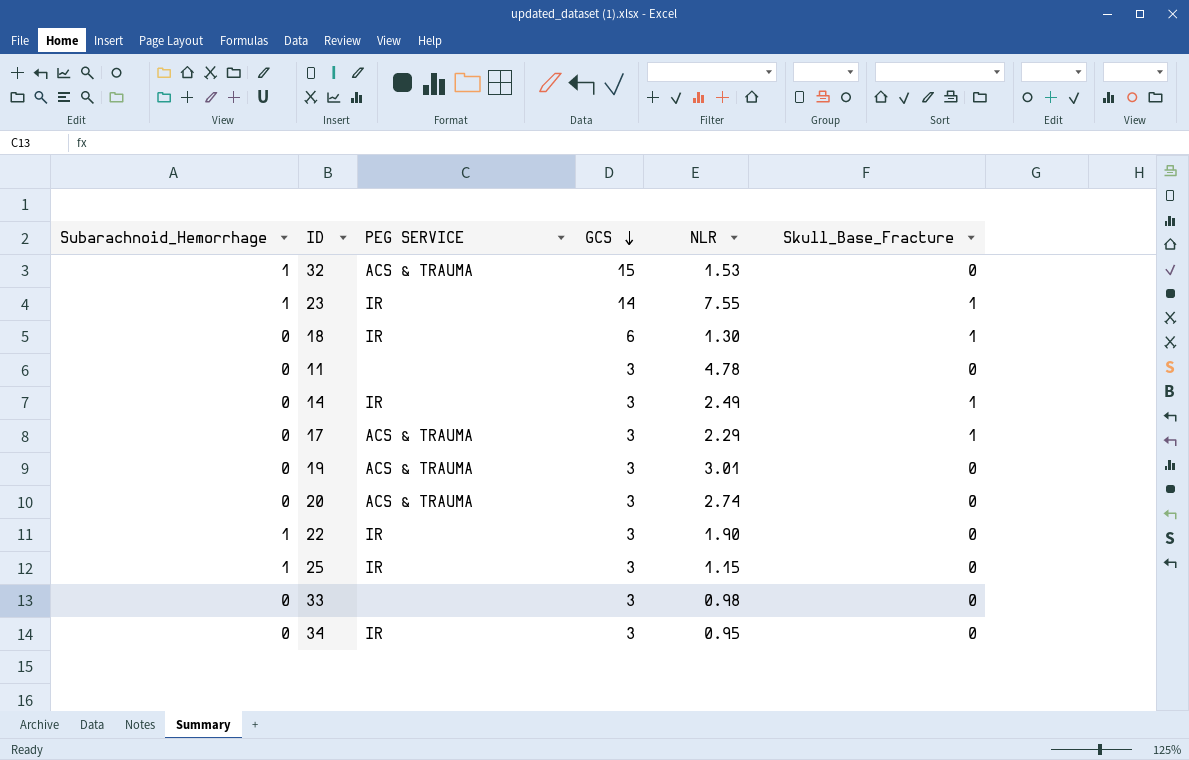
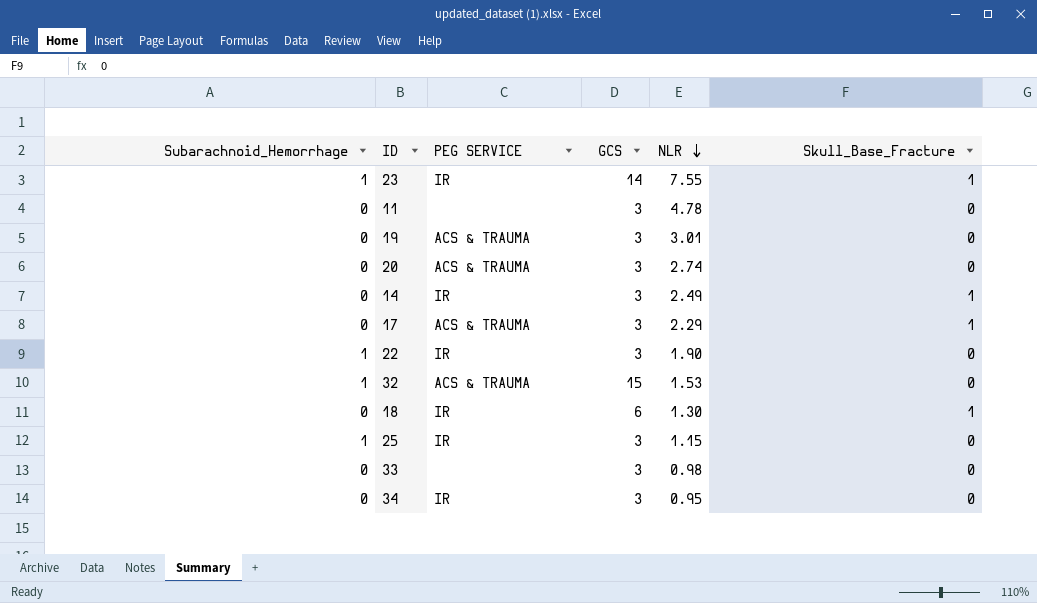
row order: GCS descending -> NLR descending

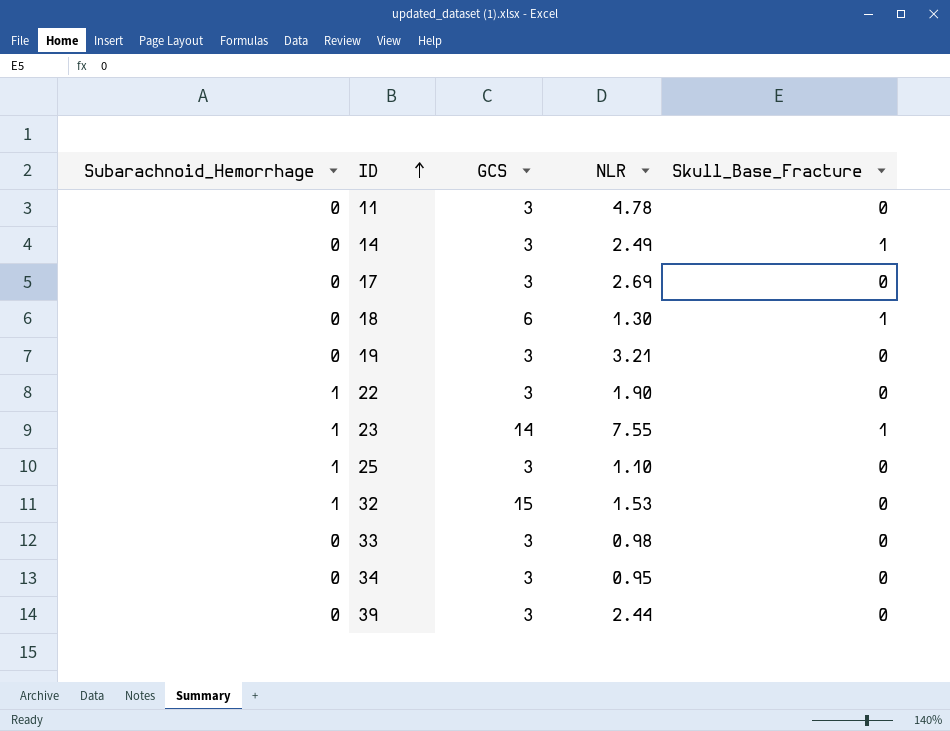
row order: NLR descending -> ID ascending
column PEG SERVICE | position: 3 -> none
row 20: 0 | ACS & TRAUMA | 3 | 2.74 | 0 -> none
17 | NLR: 2.29 -> 2.69
17 | Skull_Base_Fracture: 1 -> 0
19 | NLR: 3.01 -> 3.21
25 | NLR: 1.15 -> 1.10
row 39: none -> 0 | 3 | 2.44 | 0

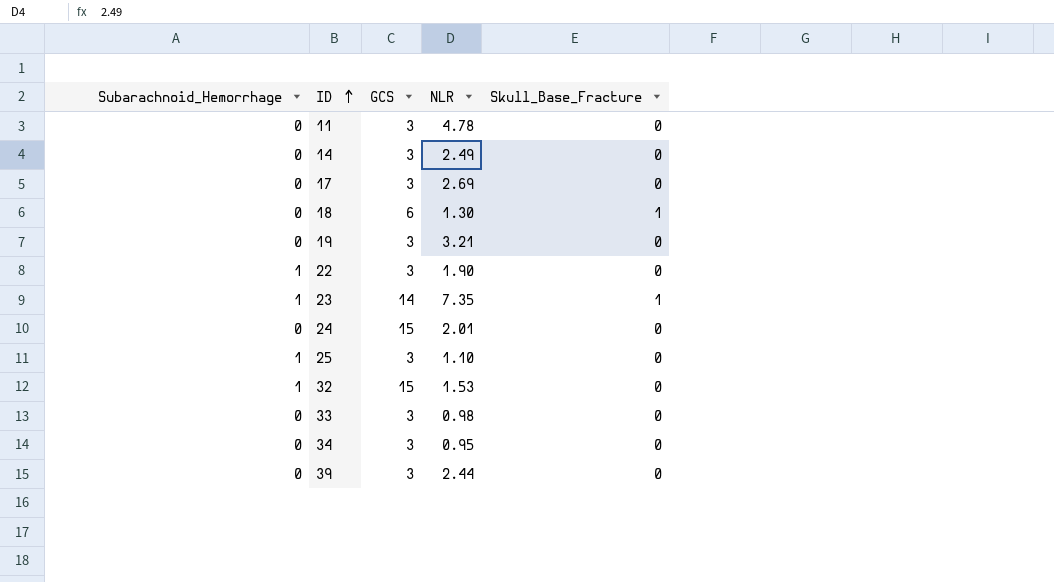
14 | Skull_Base_Fracture: 1 -> 0
23 | NLR: 7.55 -> 7.35
row 24: none -> 0 | 15 | 2.01 | 0

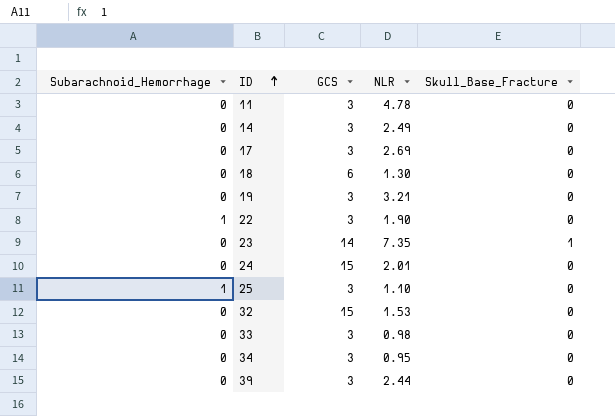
18 | Skull_Base_Fracture: 1 -> 0
23 | Subarachnoid_Hemorrhage: 1 -> 0
32 | Subarachnoid_Hemorrhage: 1 -> 0

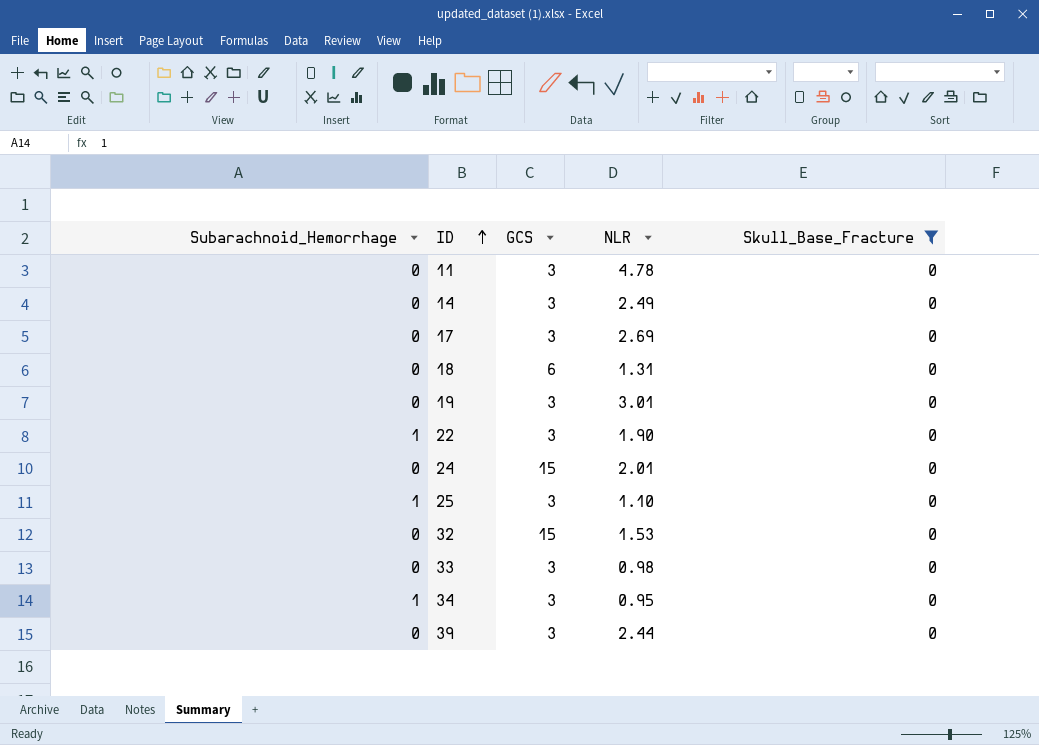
filter: none -> Skull_Base_Fracture = 0
18 | NLR: 1.30 -> 1.31
19 | NLR: 3.21 -> 3.01
34 | Subarachnoid_Hemorrhage: 0 -> 1

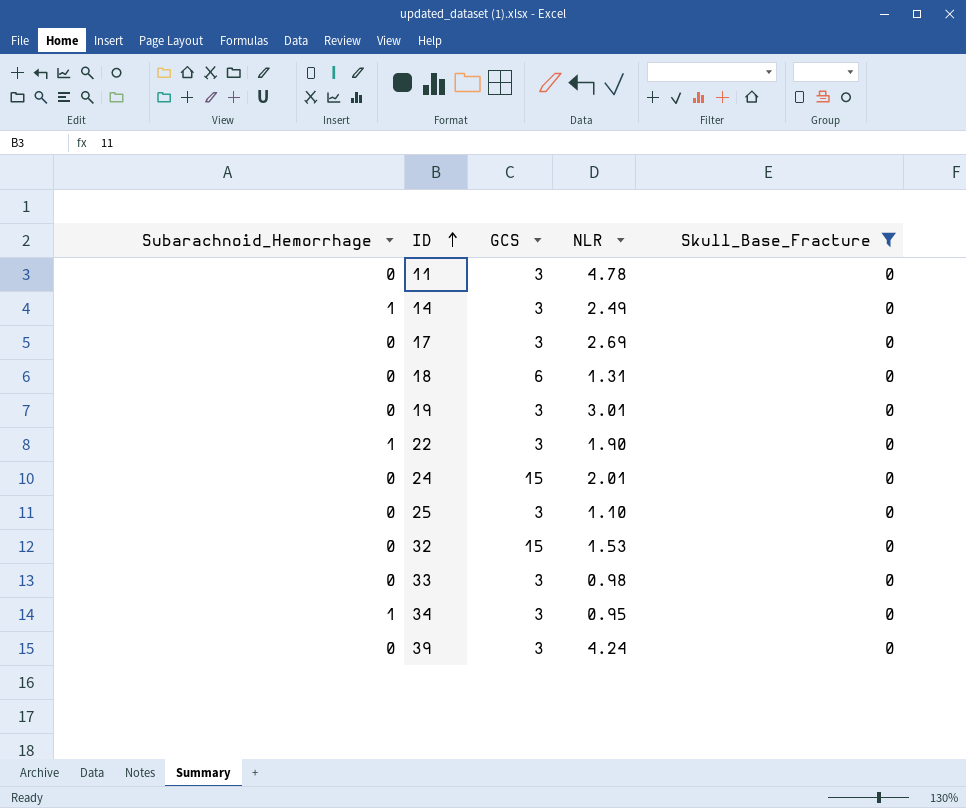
14 | Subarachnoid_Hemorrhage: 0 -> 1
25 | Subarachnoid_Hemorrhage: 1 -> 0
39 | NLR: 2.44 -> 4.24

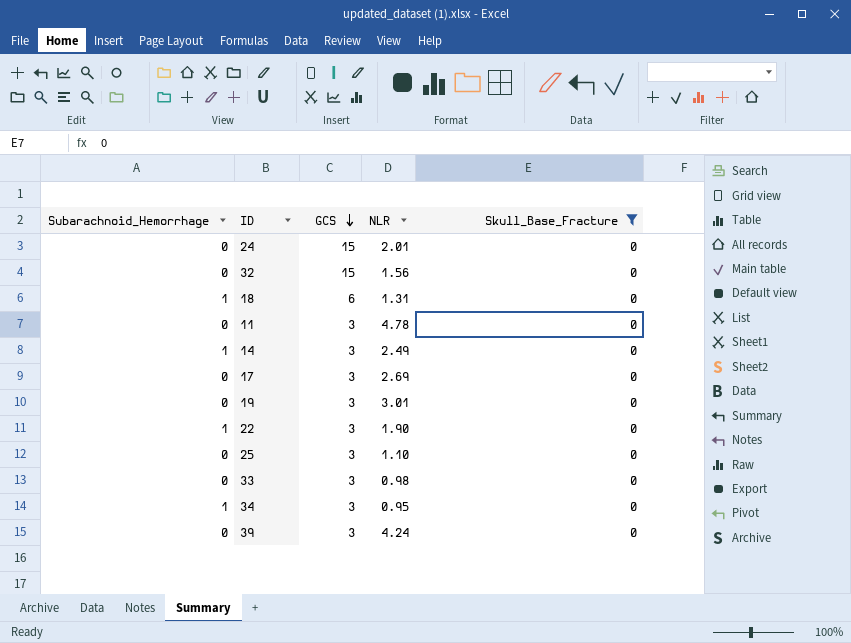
row order: ID ascending -> GCS descending
32 | NLR: 1.53 -> 1.56
18 | Subarachnoid_Hemorrhage: 0 -> 1

